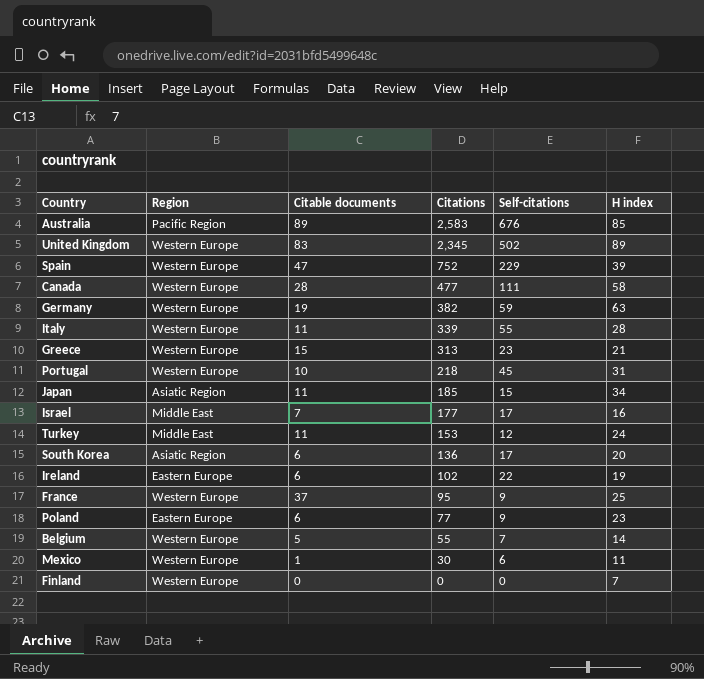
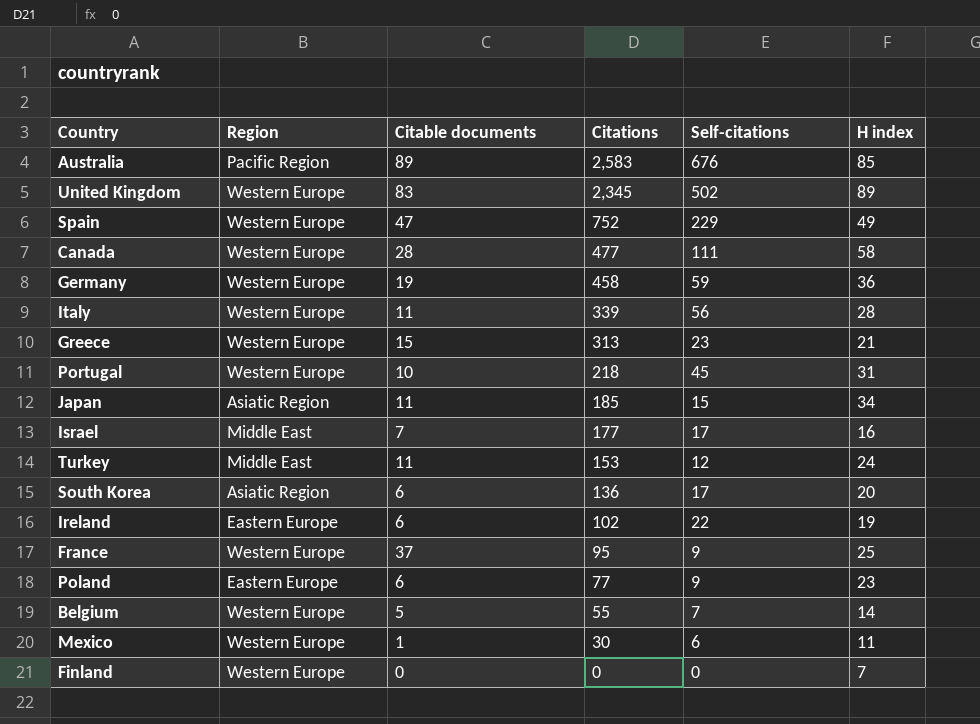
Spain | H index: 39 -> 49
Germany | Citations: 382 -> 458
Germany | H index: 63 -> 36
Italy | Self-citations: 55 -> 56

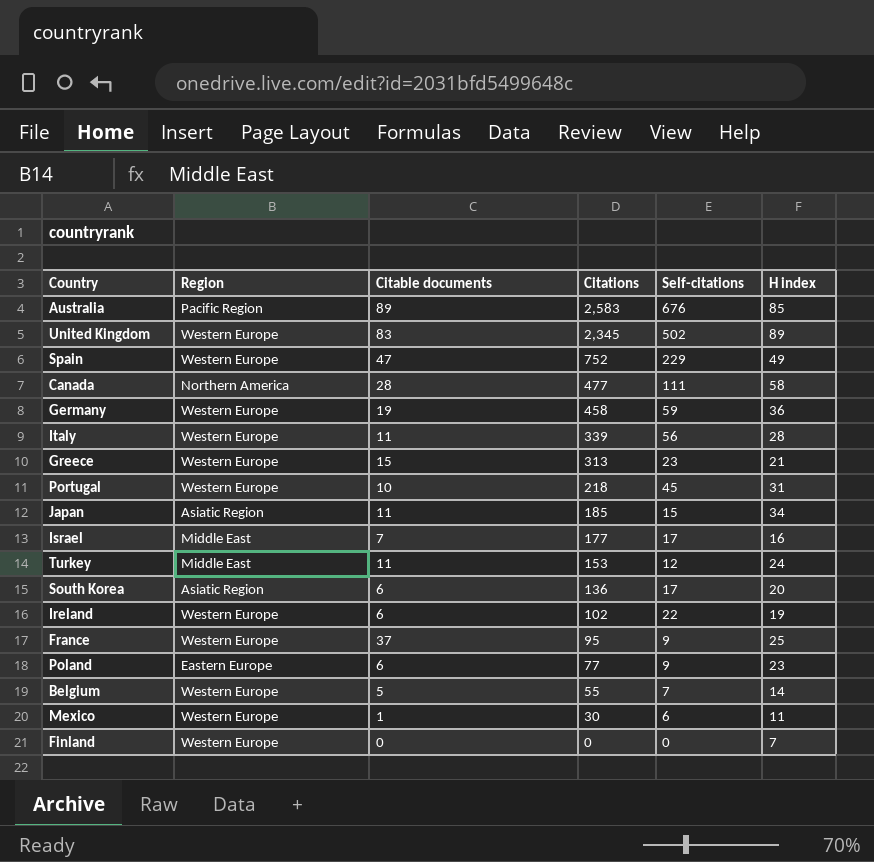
Canada | Region: Western Europe -> Northern America
Ireland | Region: Eastern Europe -> Western Europe

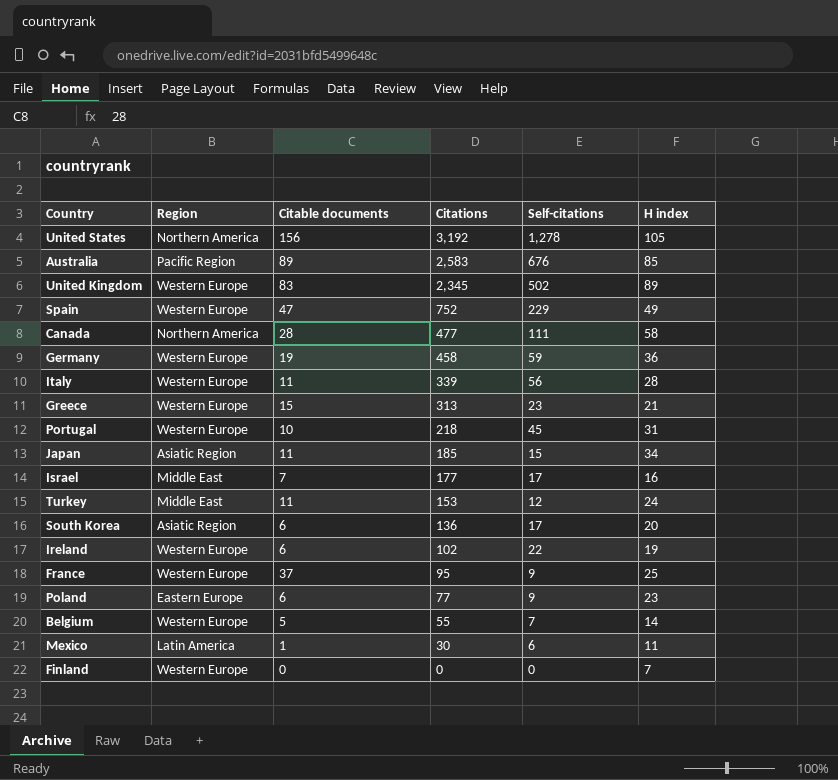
row United States: none -> Northern America | 156 | 3,192 | 1,278 | 105
Mexico | Region: Western Europe -> Latin America

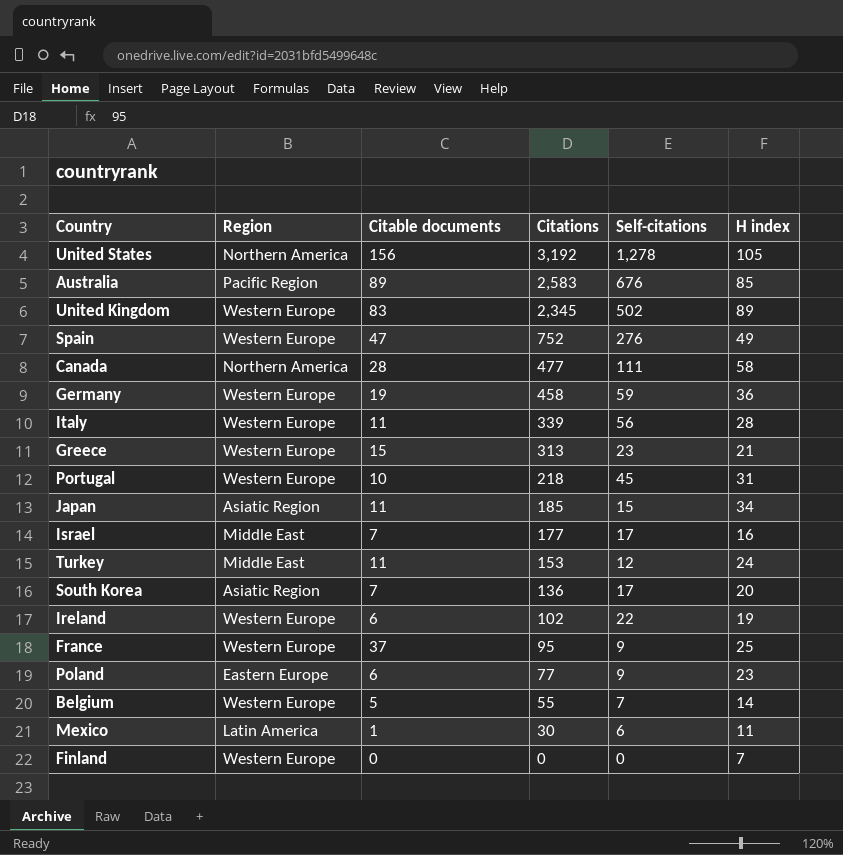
Spain | Self-citations: 229 -> 276
South Korea | Citable documents: 6 -> 7

